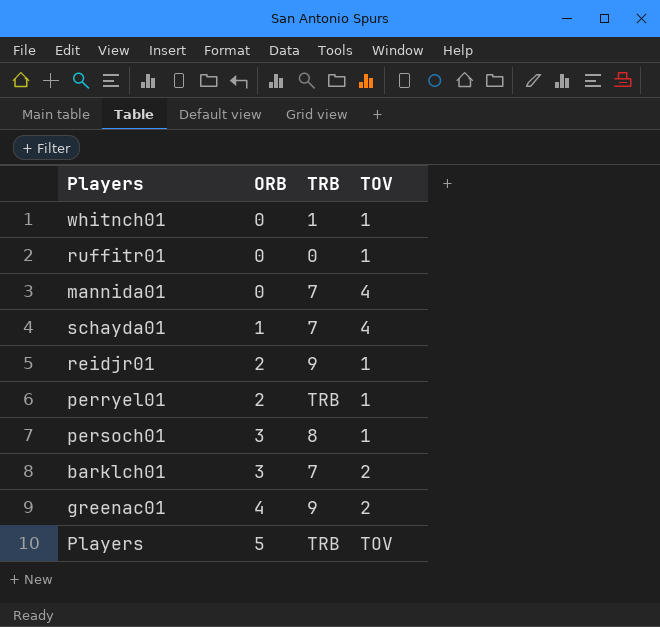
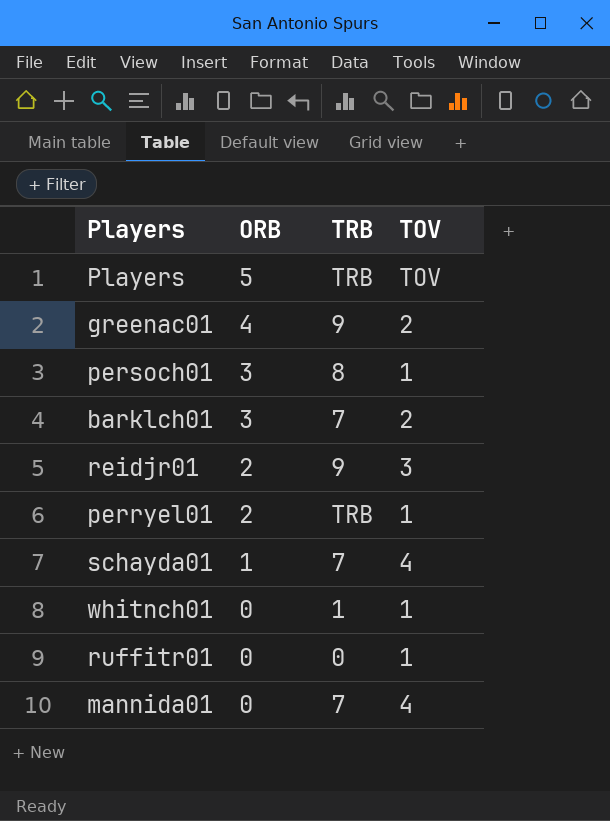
row order: ORB ascending -> ORB descending
reidjr01 | TOV: 1 -> 3

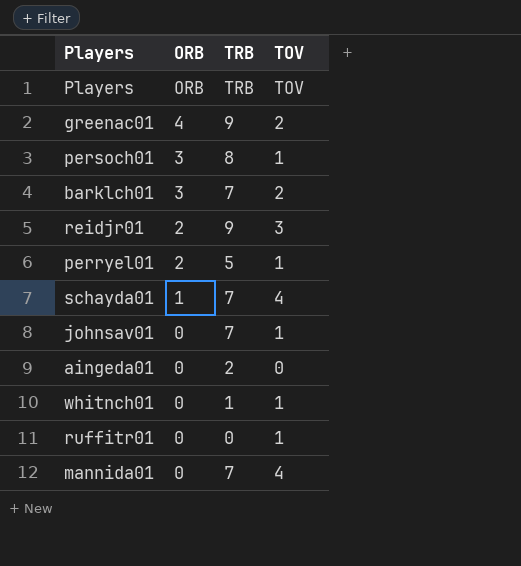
Players | ORB: 5 -> ORB
perryel01 | TRB: TRB -> 5
row johnsav01: none -> 0 | 7 | 1
row aingeda01: none -> 0 | 2 | 0

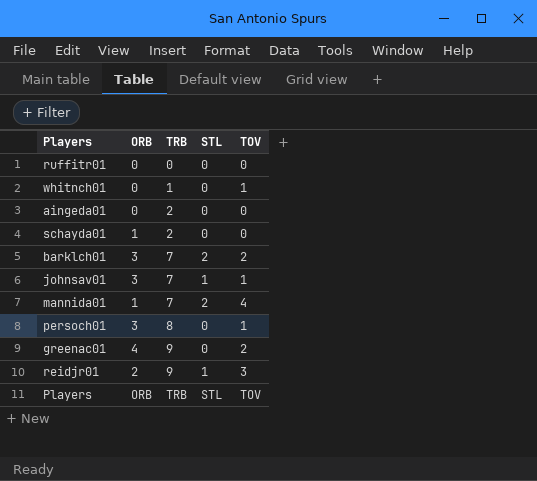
row order: ORB descending -> TRB ascending
column STL | position: none -> 4
row perryel01: 2 | 5 | 1 -> none
ruffitr01 | TOV: 1 -> 0
schayda01 | TRB: 7 -> 2
schayda01 | TOV: 4 -> 0
johnsav01 | ORB: 0 -> 3
mannida01 | ORB: 0 -> 1

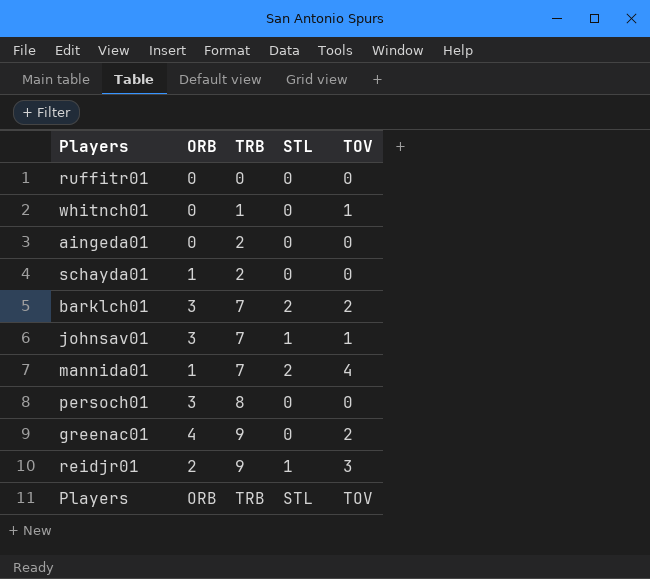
persoch01 | TOV: 1 -> 0

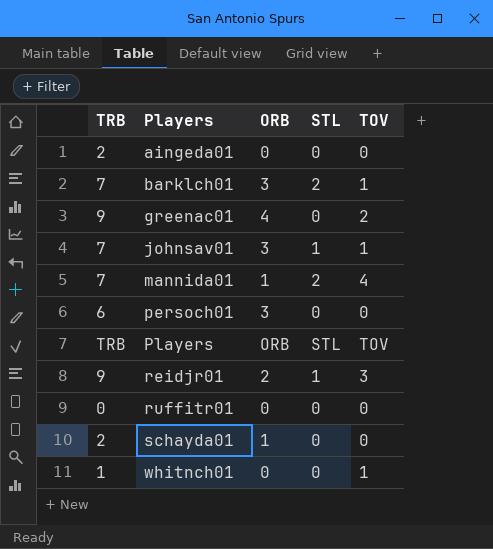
row order: TRB ascending -> Players ascending
column TRB | position: 3 -> 1
barklch01 | TOV: 2 -> 1
persoch01 | TRB: 8 -> 6

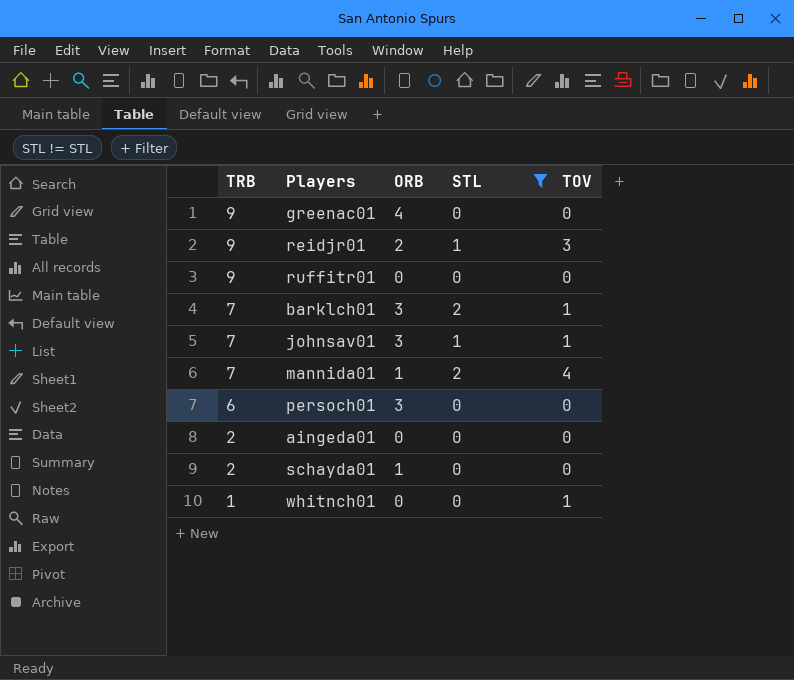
filter: none -> STL != STL
row order: Players ascending -> TRB descending
greenac01 | TOV: 2 -> 0
ruffitr01 | TRB: 0 -> 9

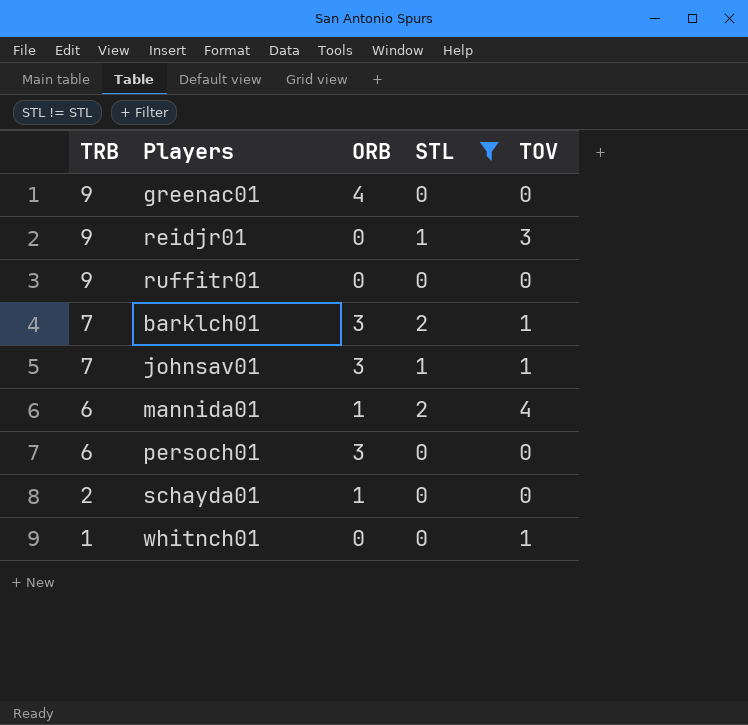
row aingeda01: 2 | 0 | 0 | 0 -> none
reidjr01 | ORB: 2 -> 0
mannida01 | TRB: 7 -> 6

